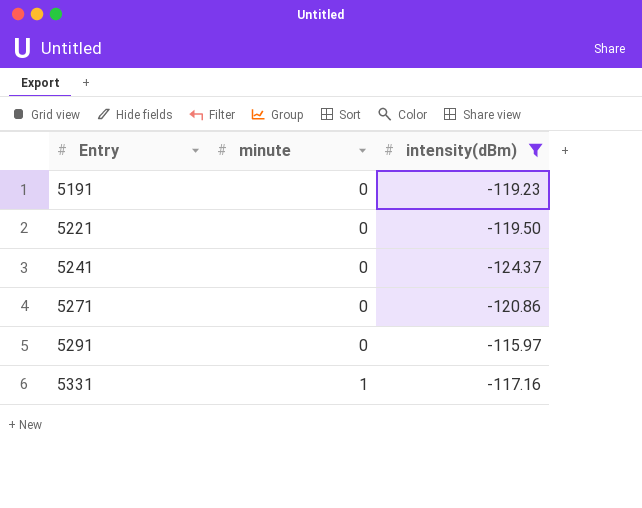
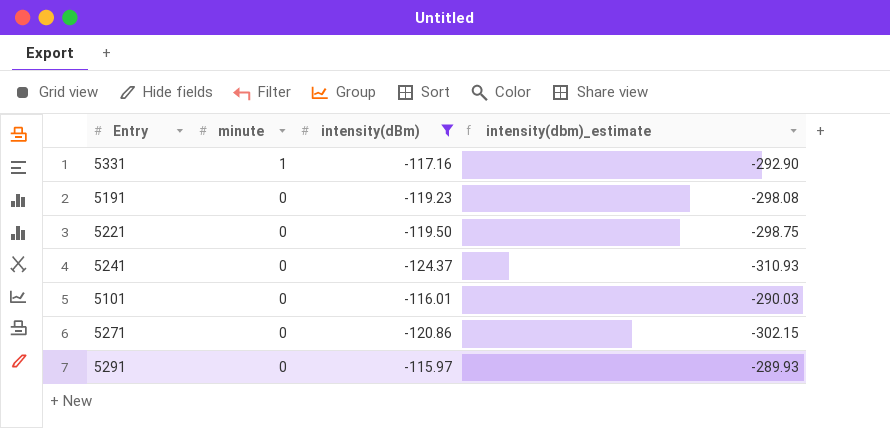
row order: Entry ascending -> minute descending
column intensity(dbm)_estimate | formula: none -> [intensity(dBm)] * 2.5
row 5101: none -> 0 | -116.01 | -290.03

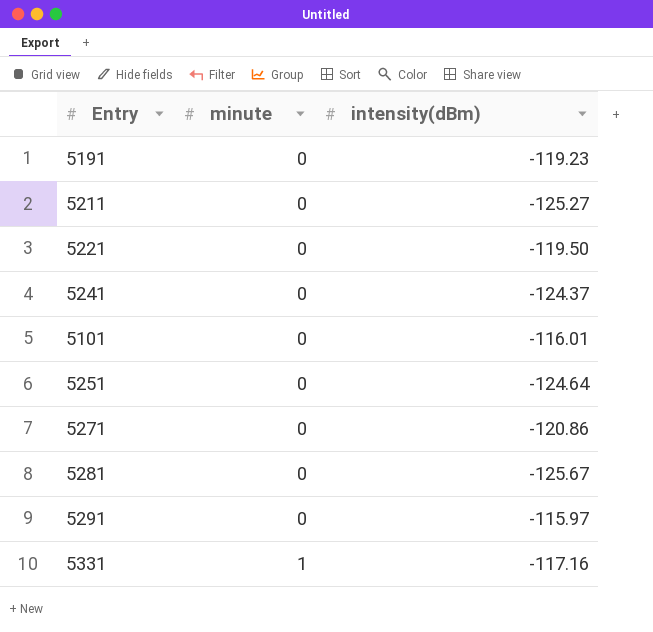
filter: intensity(dBm) >= -124.37 -> none
row order: minute descending -> minute ascending
column intensity(dbm)_estimate | formula: [intensity(dBm)] * 2.5 -> none

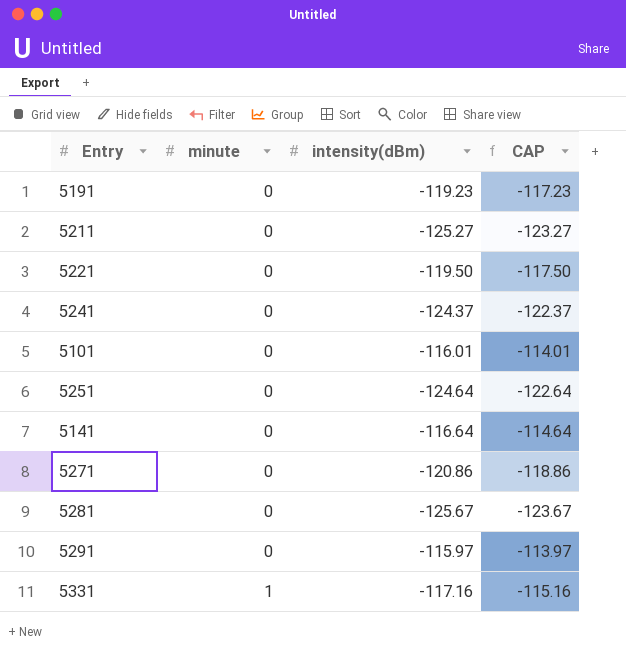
column CAP | formula: none -> [intensity(dBm)] + 2
row 5141: none -> 0 | -116.64 | -114.64

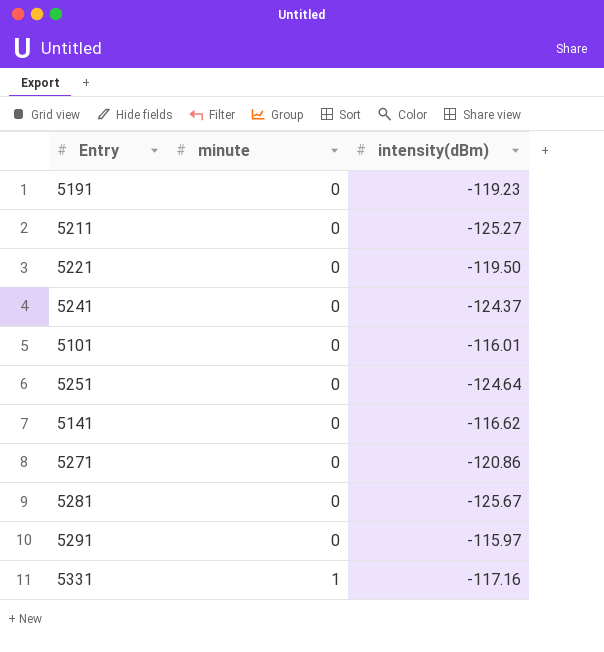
column CAP | formula: [intensity(dBm)] + 2 -> none
5141 | intensity(dBm): -116.64 -> -116.62

